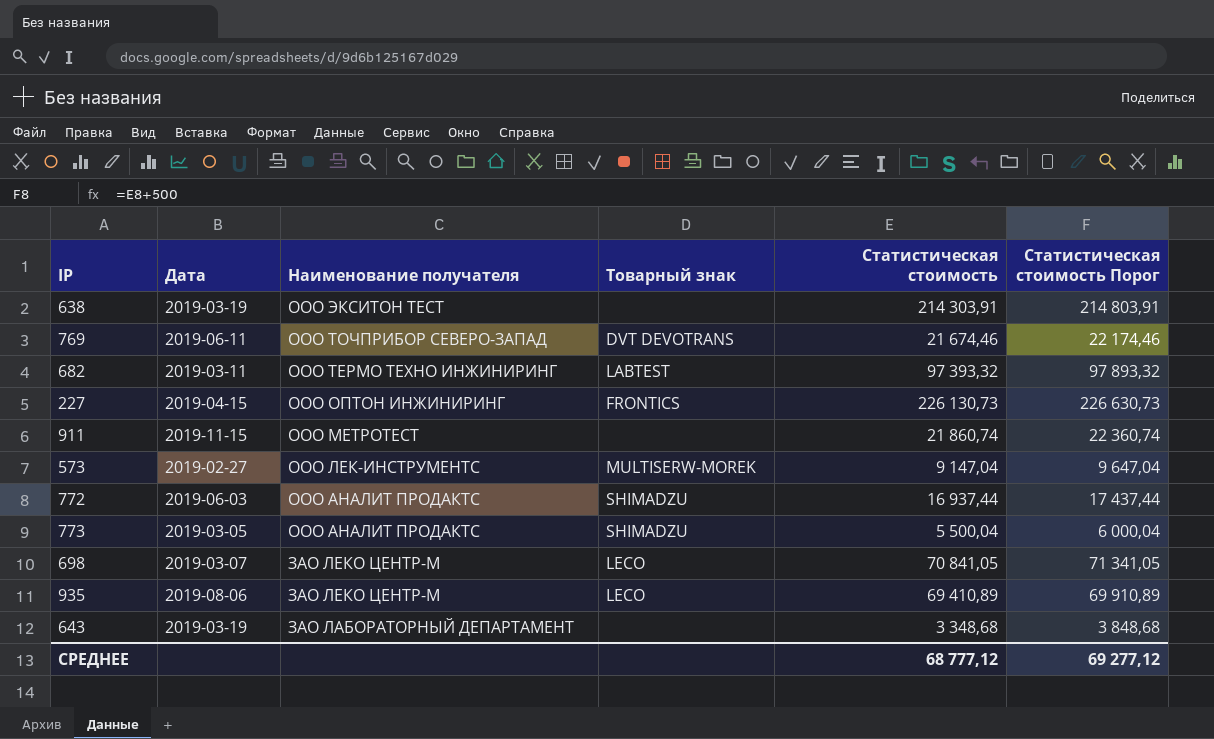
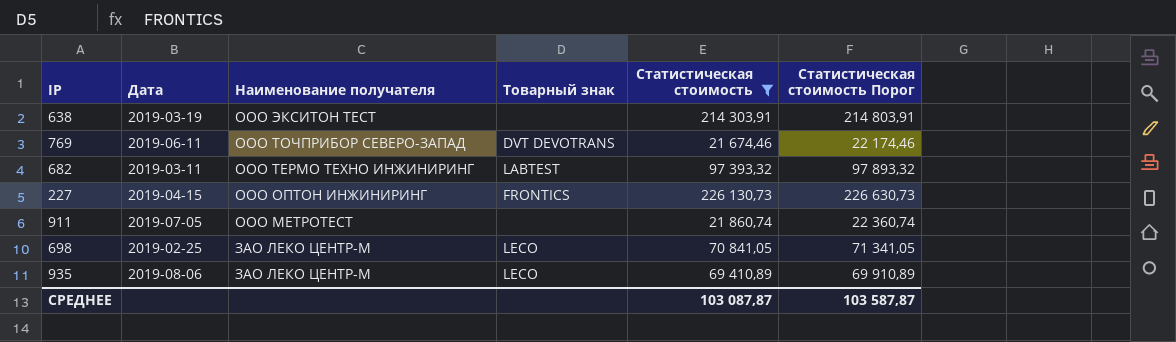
filter: none -> Статистическая стоимость >= 21 674,46
911 | Дата: 2019-11-15 -> 2019-07-05
698 | Дата: 2019-03-07 -> 2019-02-25
СРЕДНЕЕ | Статистическая стоимость: 68 777,12 -> 103 087,87
СРЕДНЕЕ | Статистическая стоимость Порог: 69 277,12 -> 103 587,87

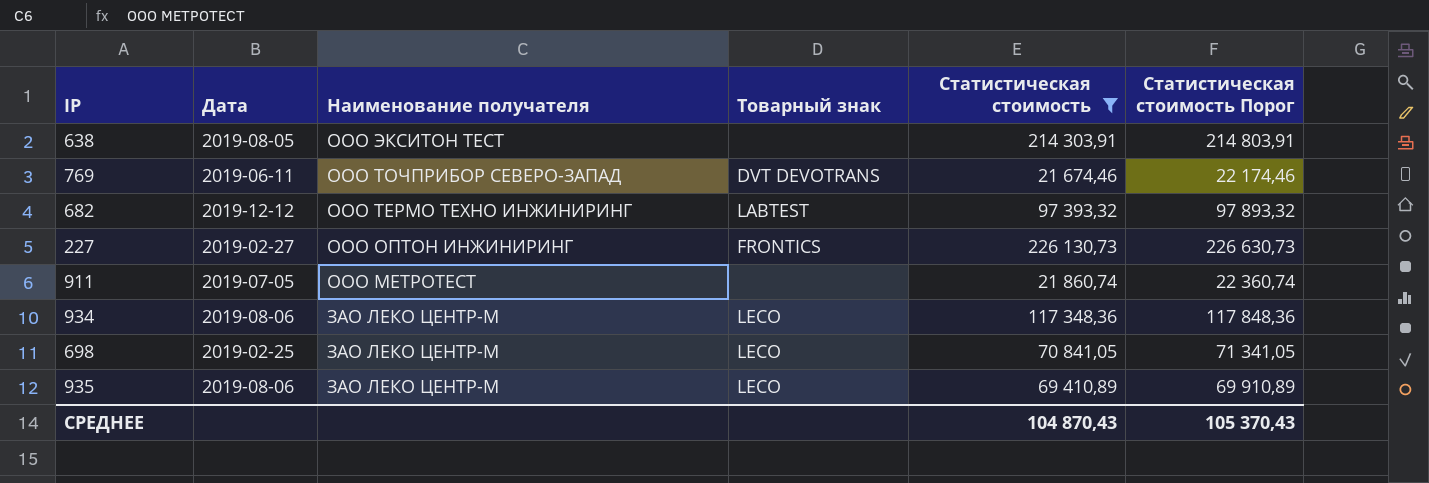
638 | Дата: 2019-03-19 -> 2019-08-05
682 | Дата: 2019-03-11 -> 2019-12-12
227 | Дата: 2019-04-15 -> 2019-02-27
row 934: none -> 2019-08-06 | ЗАО ЛЕКО ЦЕНТР-М | LECO | 117 348,36 | 117 848,36
СРЕДНЕЕ | Статистическая стоимость: 103 087,87 -> 104 870,43
СРЕДНЕЕ | Статистическая стоимость Порог: 103 587,87 -> 105 370,43

